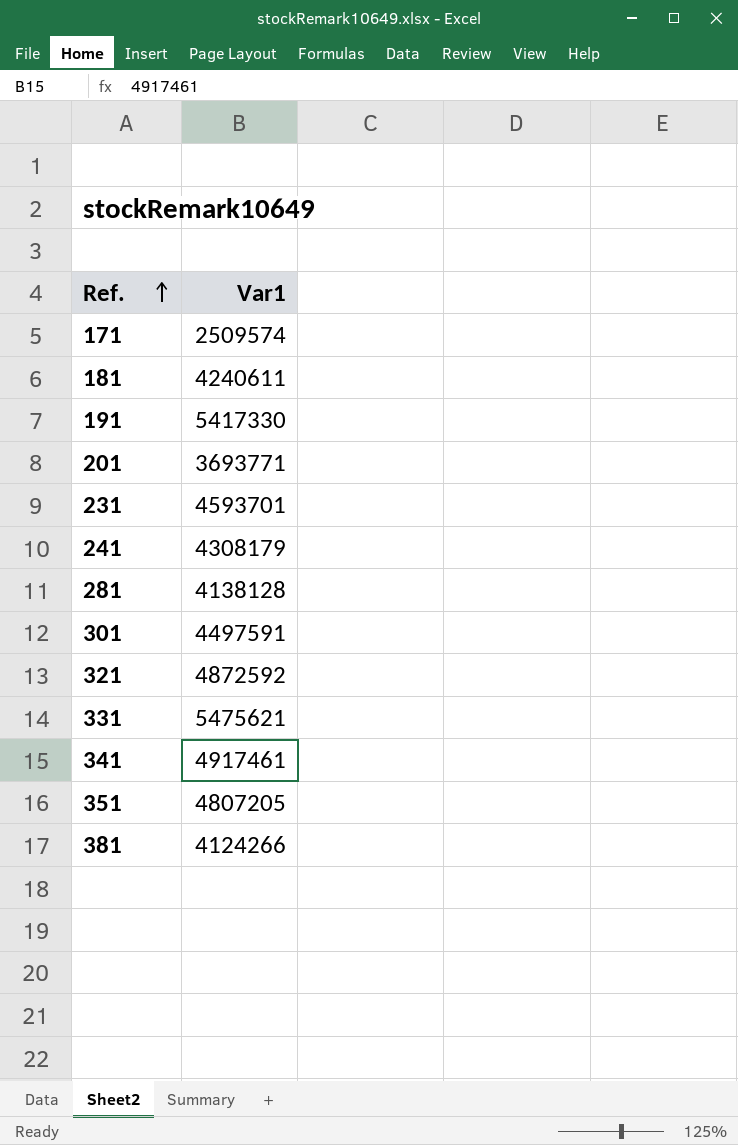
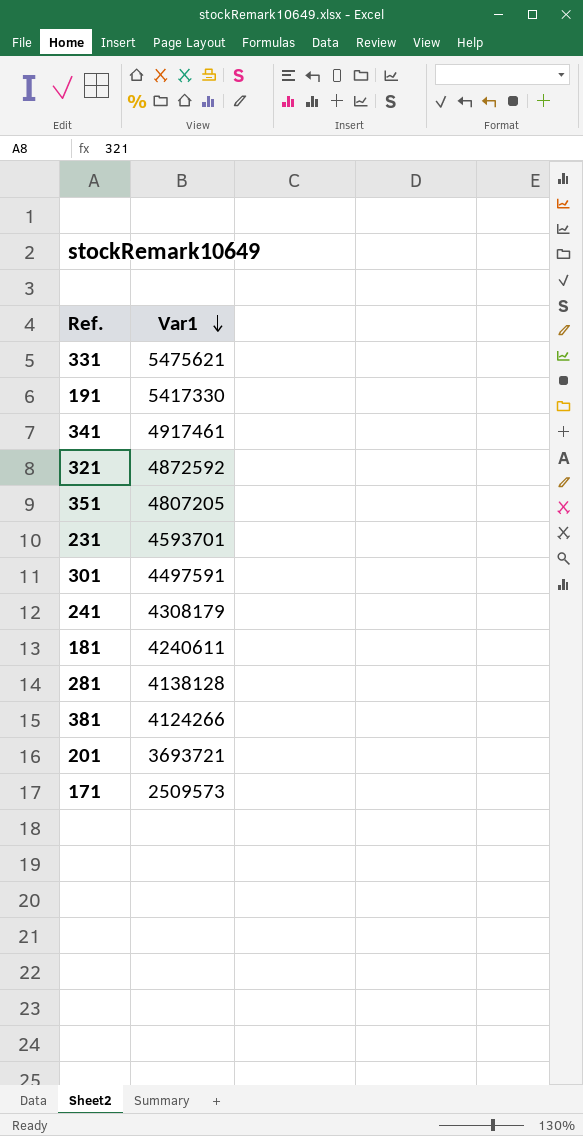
row order: Ref. ascending -> Var1 descending
201 | Var1: 3693771 -> 3693721
171 | Var1: 2509574 -> 2509573

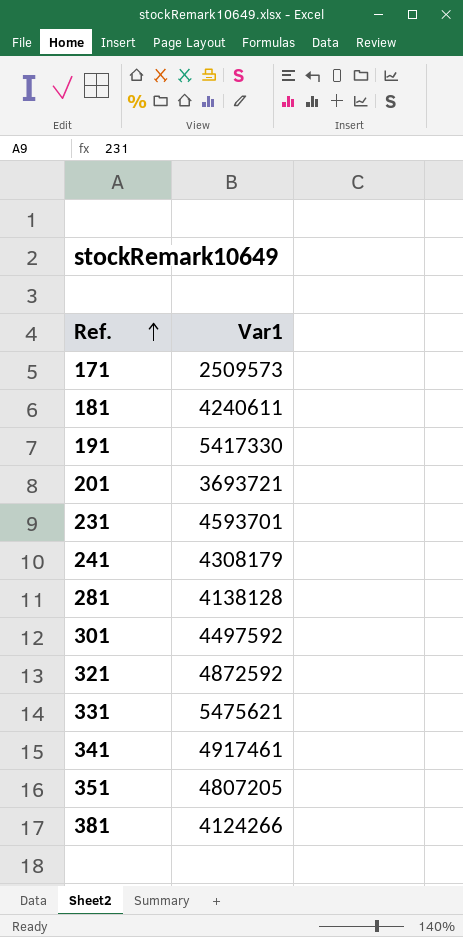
row order: Var1 descending -> Ref. ascending
301 | Var1: 4497591 -> 4497592

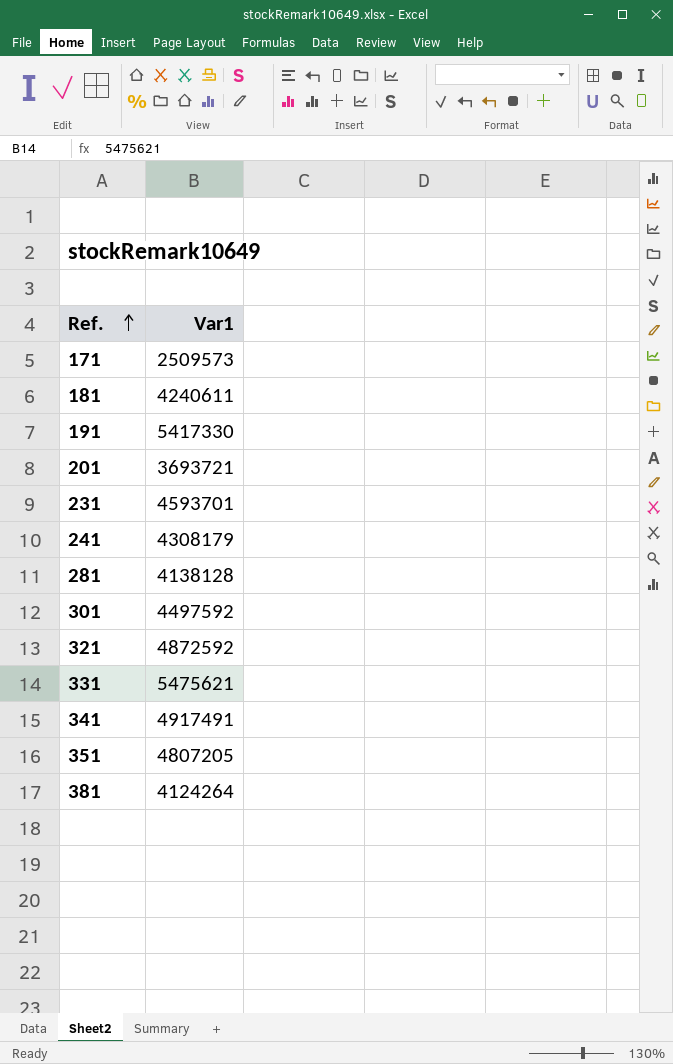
341 | Var1: 4917461 -> 4917491
381 | Var1: 4124266 -> 4124264

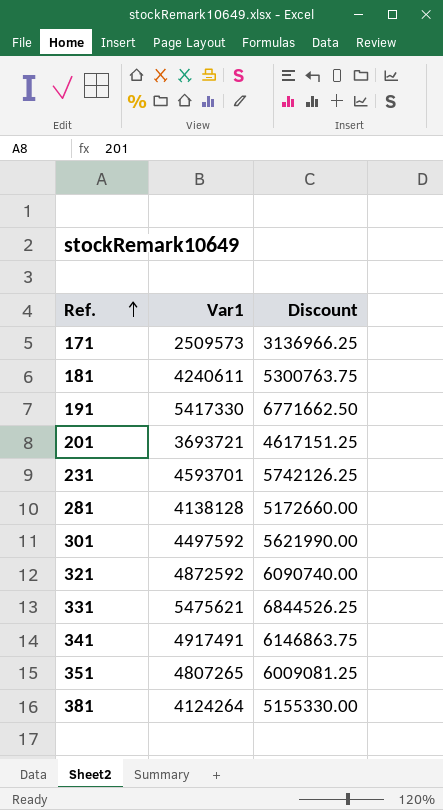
column Discount | formula: none -> [Var1] * 1.25
row 241: 4308179 -> none
351 | Var1: 4807205 -> 4807265

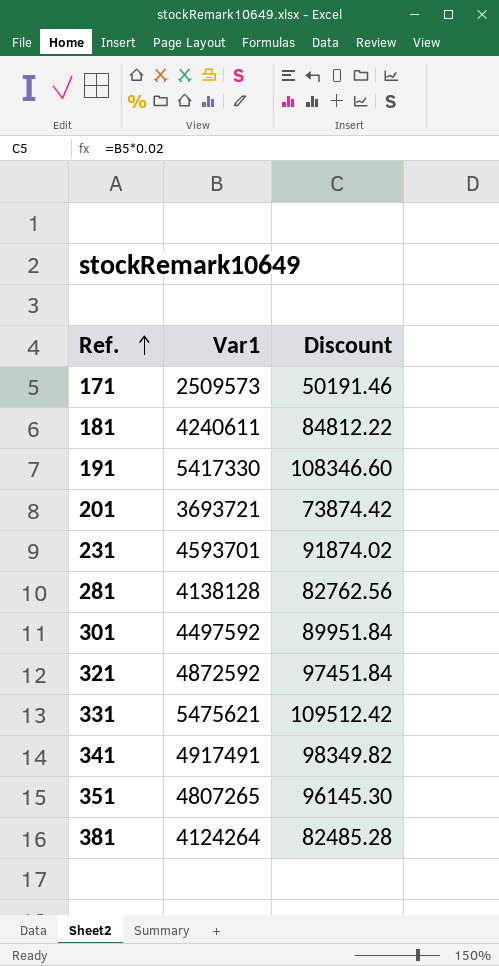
column Discount | formula: [Var1] * 1.25 -> [Var1] * 0.02

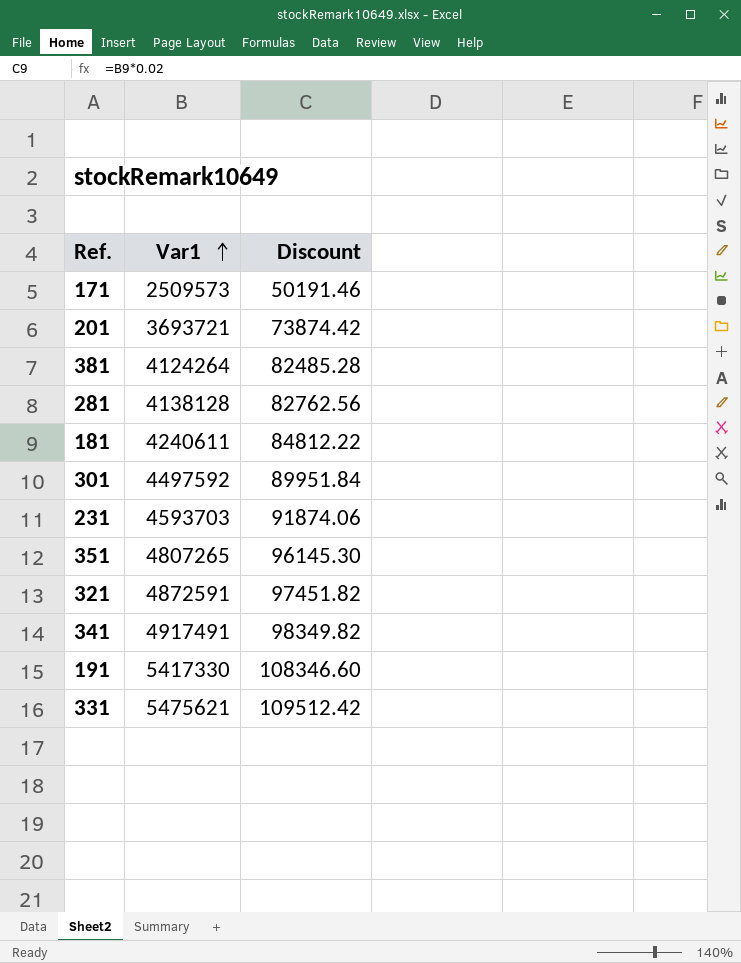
row order: Ref. ascending -> Var1 ascending
231 | Var1: 4593701 -> 4593703
231 | Discount: 91874.02 -> 91874.06
321 | Var1: 4872592 -> 4872591
321 | Discount: 97451.84 -> 97451.82

